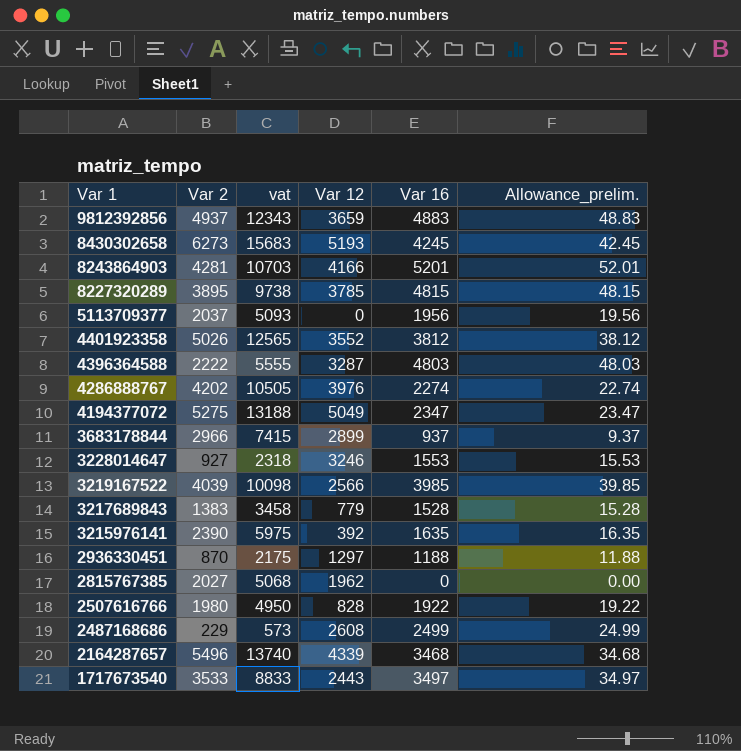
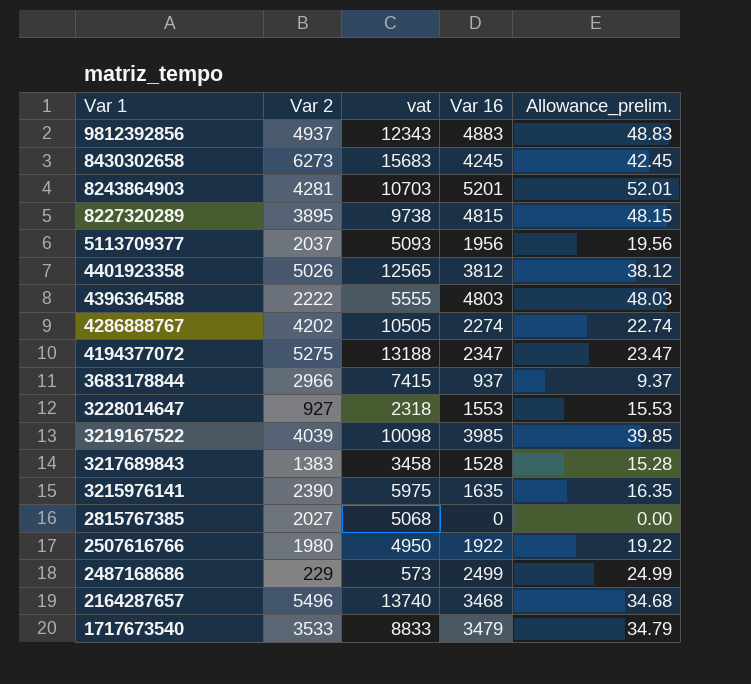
column Var 12 | position: 4 -> none
row 2936330451: 870 | 2175 | 1297 | 1188 | 11.88 -> none
1717673540 | Var 16: 3497 -> 3479
1717673540 | Allowance_prelim.: 34.97 -> 34.79

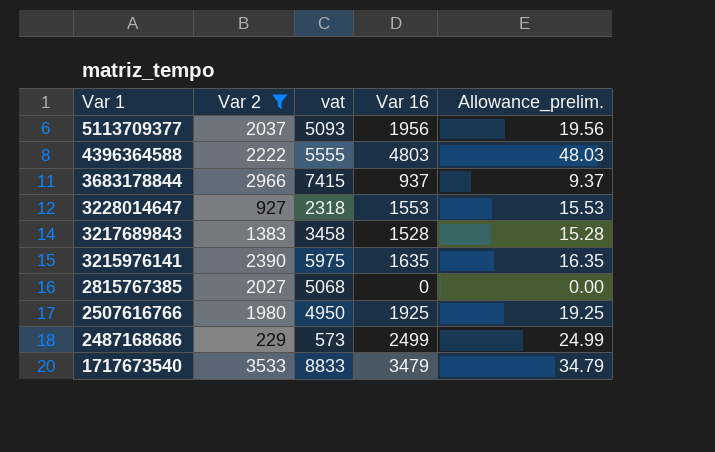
filter: none -> Var 2 <= 3533
2507616766 | Var 16: 1922 -> 1925
2507616766 | Allowance_prelim.: 19.22 -> 19.25

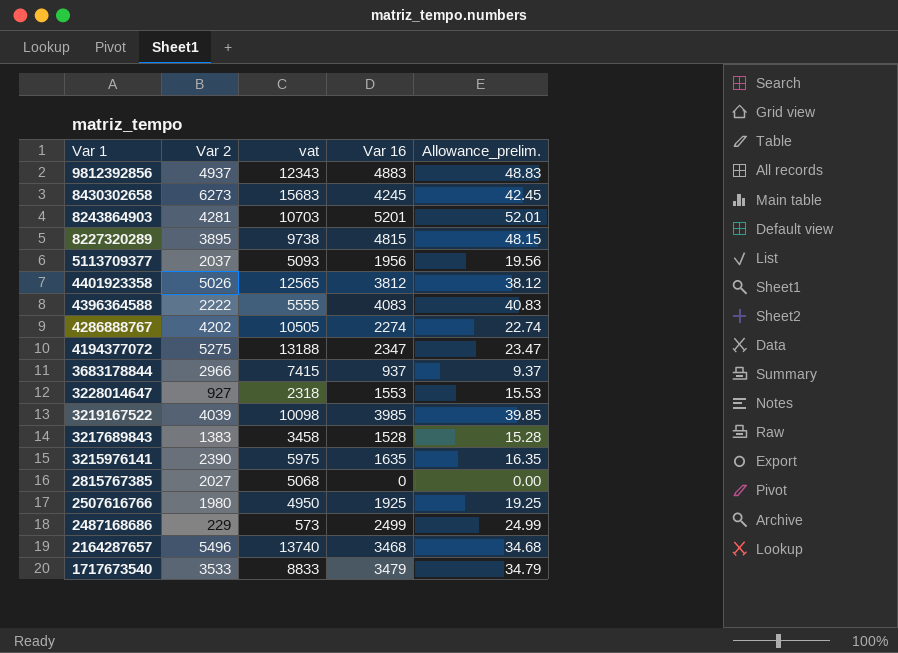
filter: Var 2 <= 3533 -> none
4396364588 | Var 16: 4803 -> 4083
4396364588 | Allowance_prelim.: 48.03 -> 40.83

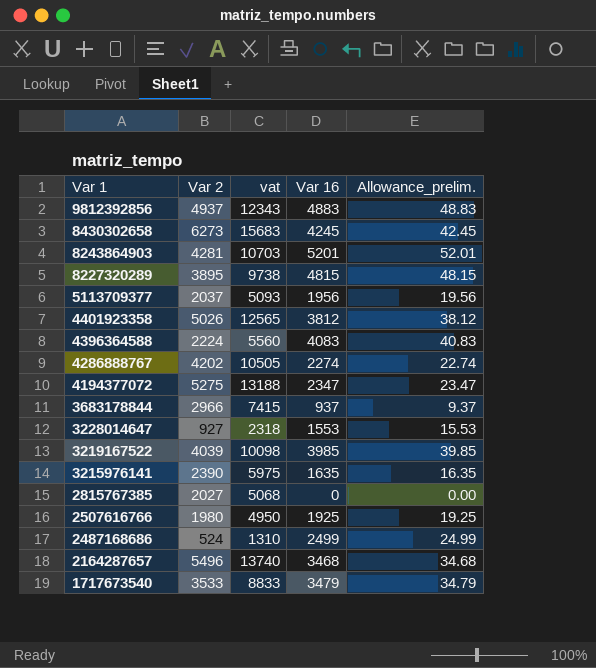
row 3217689843: 1383 | 3458 | 1528 | 15.28 -> none
4396364588 | Var 2: 2222 -> 2224
4396364588 | vat: 5555 -> 5560
2487168686 | Var 2: 229 -> 524
2487168686 | vat: 573 -> 1310

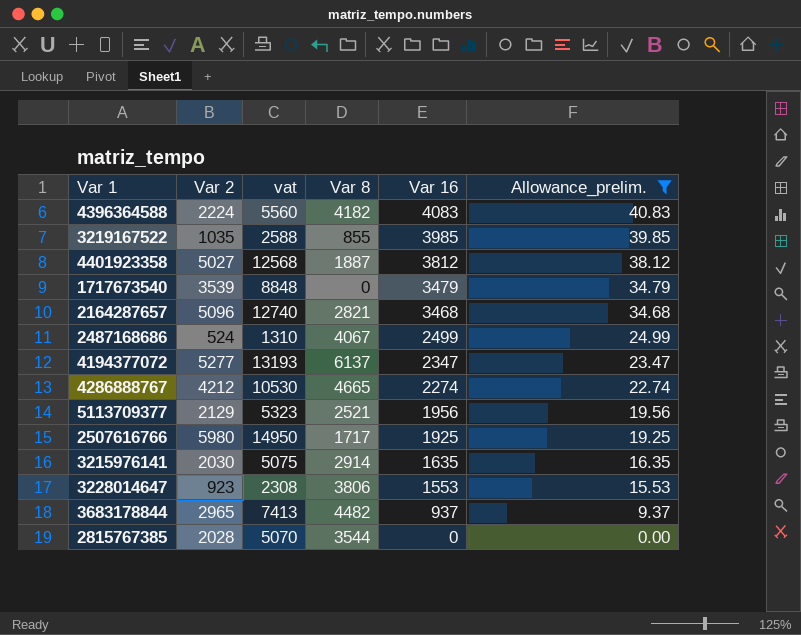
filter: none -> Allowance_prelim. <= 40.83
row order: Var 1 descending -> Var 16 descending
column Var 8 | position: none -> 4
3219167522 | Var 2: 4039 -> 1035
3219167522 | vat: 10098 -> 2588
4401923358 | Var 2: 5026 -> 5027
4401923358 | vat: 12565 -> 12568
1717673540 | Var 2: 3533 -> 3539
1717673540 | vat: 8833 -> 8848
2164287657 | Var 2: 5496 -> 5096
2164287657 | vat: 13740 -> 12740
4194377072 | Var 2: 5275 -> 5277
4194377072 | vat: 13188 -> 13193
4286888767 | Var 2: 4202 -> 4212
4286888767 | vat: 10505 -> 10530
5113709377 | Var 2: 2037 -> 2129
5113709377 | vat: 5093 -> 5323
2507616766 | Var 2: 1980 -> 5980
2507616766 | vat: 4950 -> 14950
3215976141 | Var 2: 2390 -> 2030
3215976141 | vat: 5975 -> 5075
3228014647 | Var 2: 927 -> 923
3228014647 | vat: 2318 -> 2308
3683178844 | Var 2: 2966 -> 2965
3683178844 | vat: 7415 -> 7413
2815767385 | Var 2: 2027 -> 2028
2815767385 | vat: 5068 -> 5070

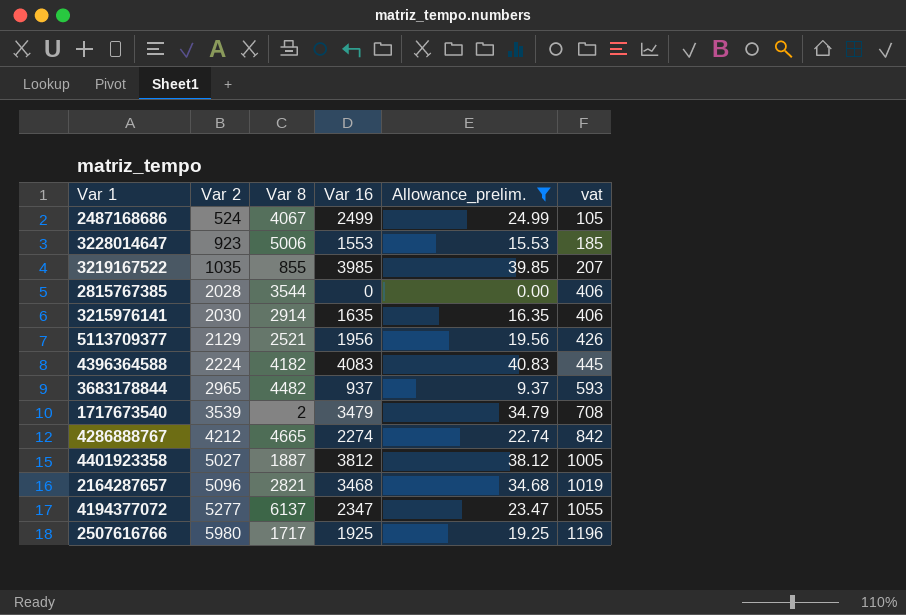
row order: Var 16 descending -> Var 2 ascending
column vat | formula: [Var 2] * 2.5 -> [Var 2] * 0.2
column vat | position: 3 -> 6
3228014647 | Var 8: 3806 -> 5006
1717673540 | Var 8: 0 -> 2

